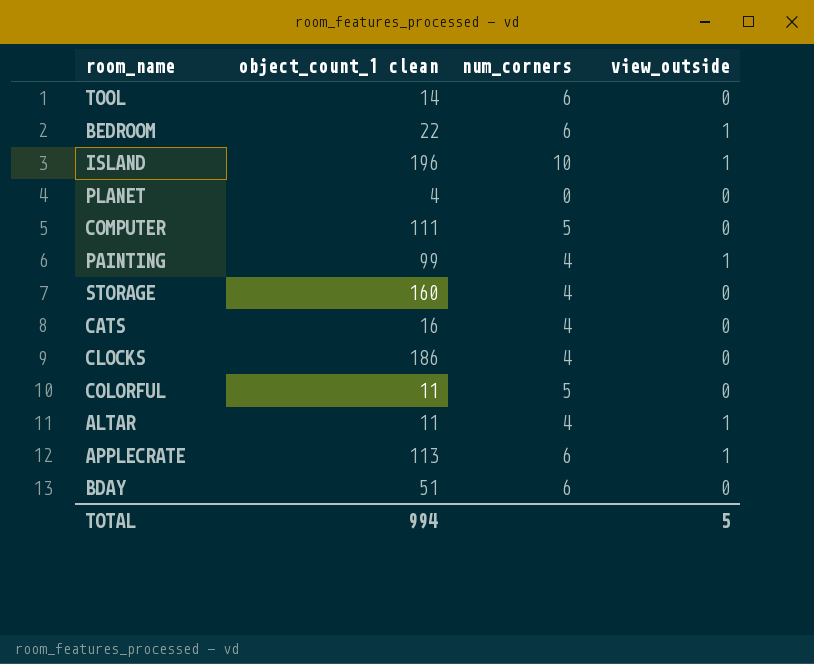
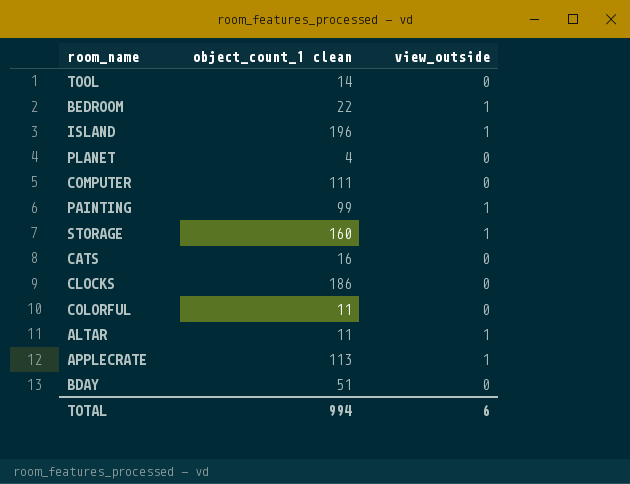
column num_corners | position: 3 -> none
STORAGE | view_outside: 0 -> 1
TOTAL | view_outside: 5 -> 6

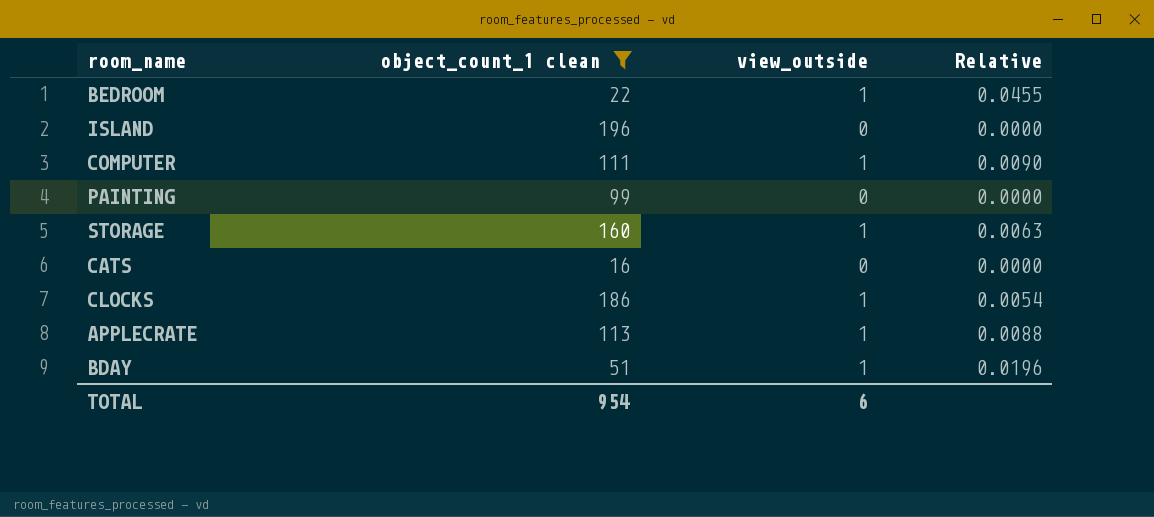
filter: none -> object_count_1 clean >= 16
column Relative | formula: none -> [view_outside] / [object_count_1 clean]
ISLAND | view_outside: 1 -> 0
COMPUTER | view_outside: 0 -> 1
PAINTING | view_outside: 1 -> 0
CLOCKS | view_outside: 0 -> 1
BDAY | view_outside: 0 -> 1
TOTAL | object_count_1 clean: 994 -> 954

